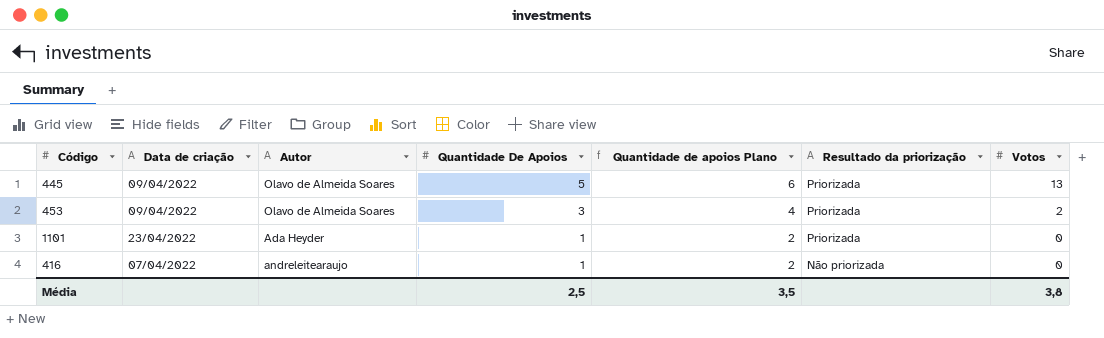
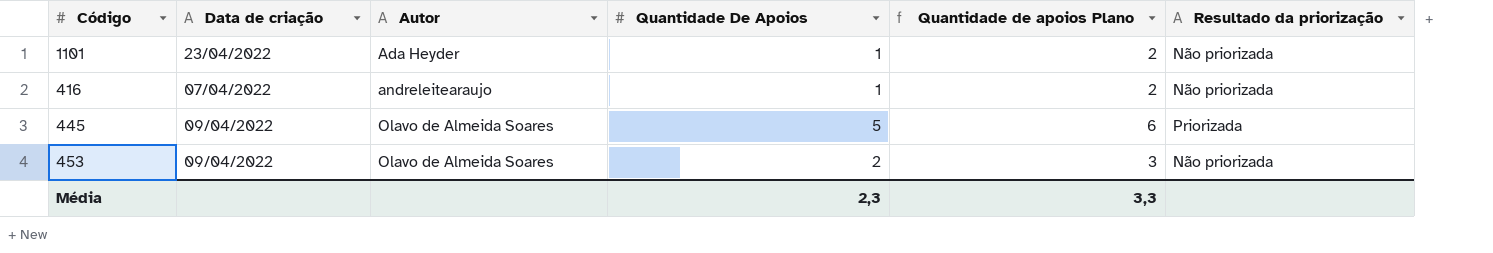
row order: Quantidade De Apoios descending -> Autor ascending
column Votos | position: 7 -> none
1101 | Resultado da priorização: Priorizada -> Não priorizada
453 | Quantidade De Apoios: 3 -> 2
453 | Quantidade de apoios Plano: 4 -> 3
453 | Resultado da priorização: Priorizada -> Não priorizada
Média | Quantidade De Apoios: 2,5 -> 2,3
Média | Quantidade de apoios Plano: 3,5 -> 3,3

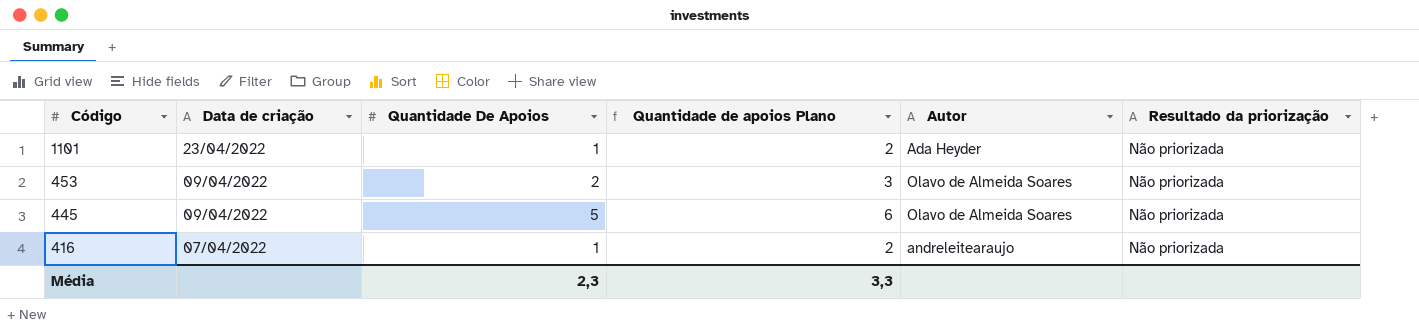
row order: Autor ascending -> Código descending
column Autor | position: 3 -> 5
445 | Resultado da priorização: Priorizada -> Não priorizada

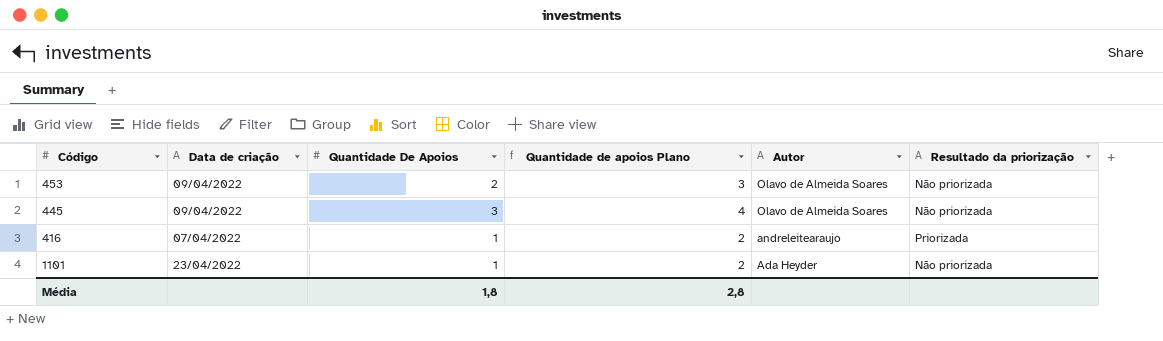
row order: Código descending -> Autor descending
445 | Quantidade De Apoios: 5 -> 3
445 | Quantidade de apoios Plano: 6 -> 4
416 | Resultado da priorização: Não priorizada -> Priorizada
Média | Quantidade De Apoios: 2,3 -> 1,8
Média | Quantidade de apoios Plano: 3,3 -> 2,8

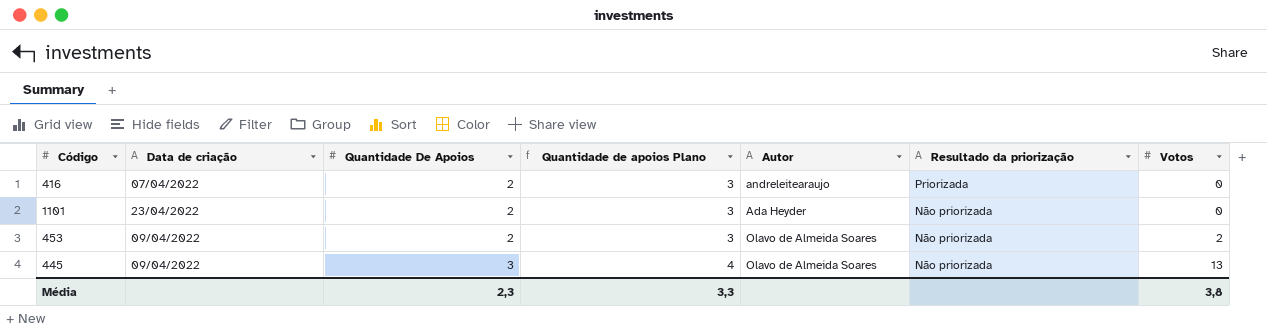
row order: Autor descending -> Quantidade De Apoios ascending
column Votos | position: none -> 7
416 | Quantidade De Apoios: 1 -> 2
416 | Quantidade de apoios Plano: 2 -> 3
1101 | Quantidade De Apoios: 1 -> 2
1101 | Quantidade de apoios Plano: 2 -> 3
Média | Quantidade De Apoios: 1,8 -> 2,3
Média | Quantidade de apoios Plano: 2,8 -> 3,3

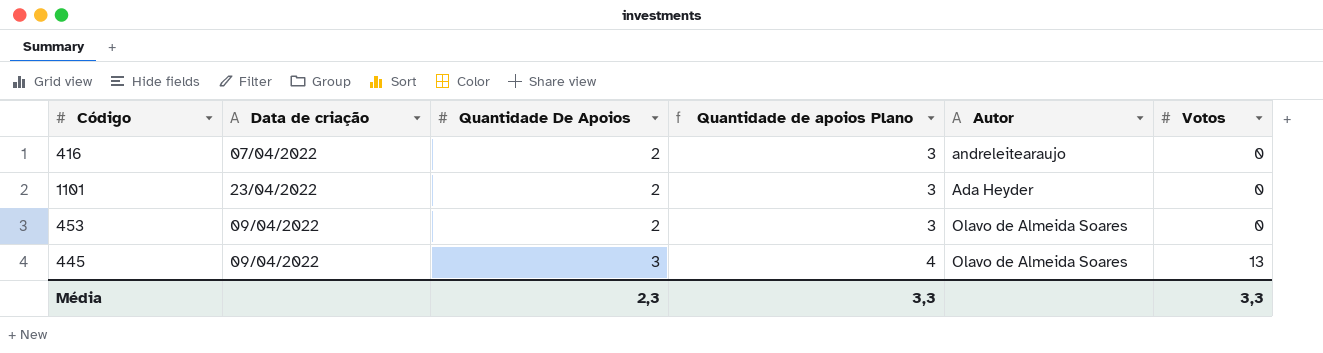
column Resultado da priorização | position: 6 -> none
453 | Votos: 2 -> 0
Média | Votos: 3,8 -> 3,3

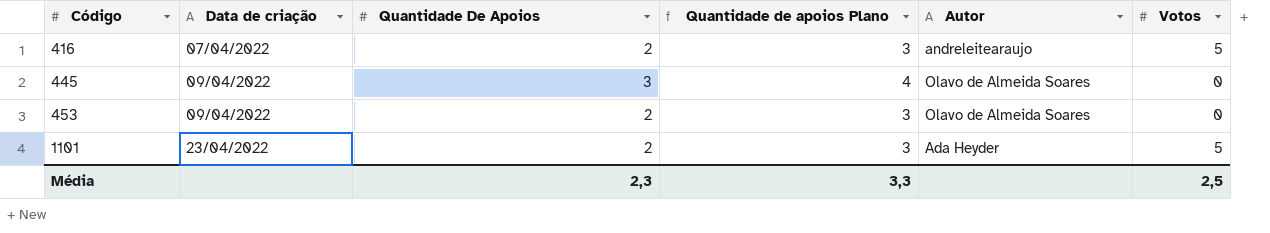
row order: Quantidade De Apoios ascending -> Código ascending
416 | Votos: 0 -> 5
445 | Votos: 13 -> 0
1101 | Votos: 0 -> 5
Média | Votos: 3,3 -> 2,5

